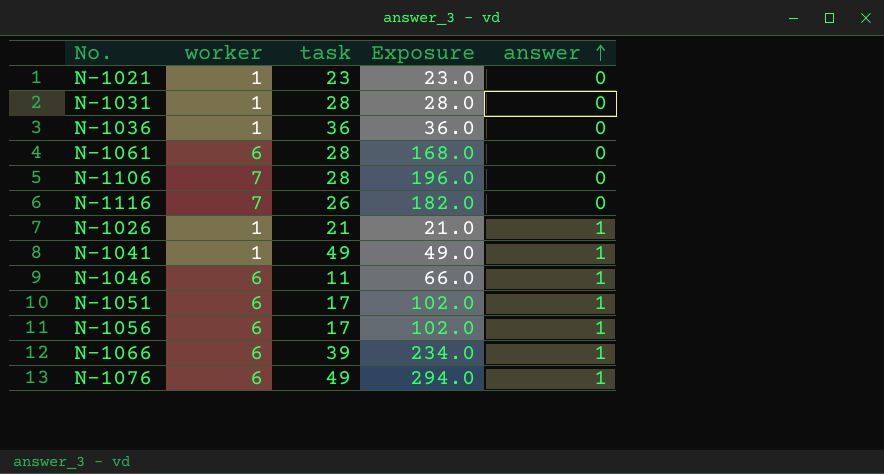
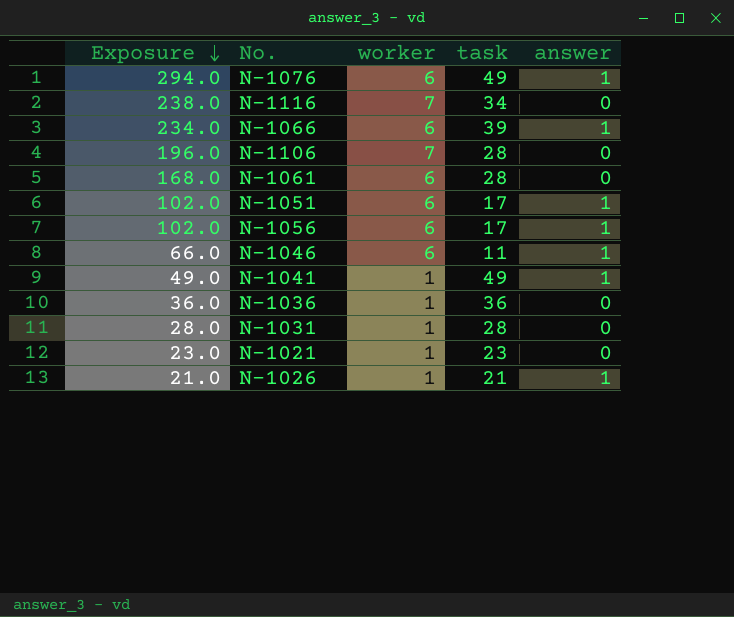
row order: answer ascending -> Exposure descending
column Exposure | position: 4 -> 1
N-1116 | Exposure: 182.0 -> 238.0
N-1116 | task: 26 -> 34

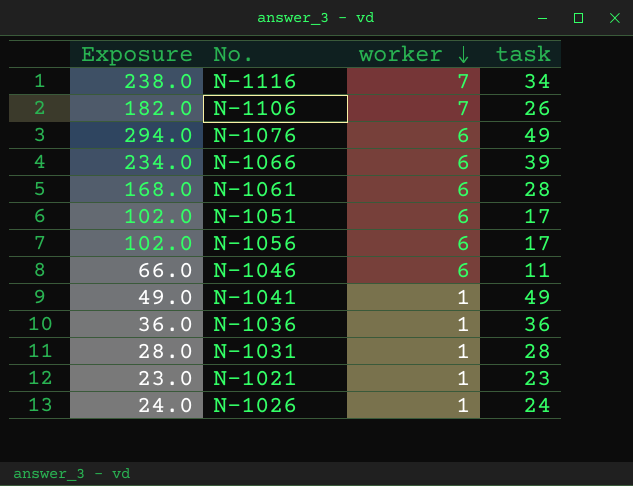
row order: Exposure descending -> worker descending
column answer | position: 5 -> none
N-1106 | Exposure: 196.0 -> 182.0
N-1106 | task: 28 -> 26
N-1026 | Exposure: 21.0 -> 24.0
N-1026 | task: 21 -> 24

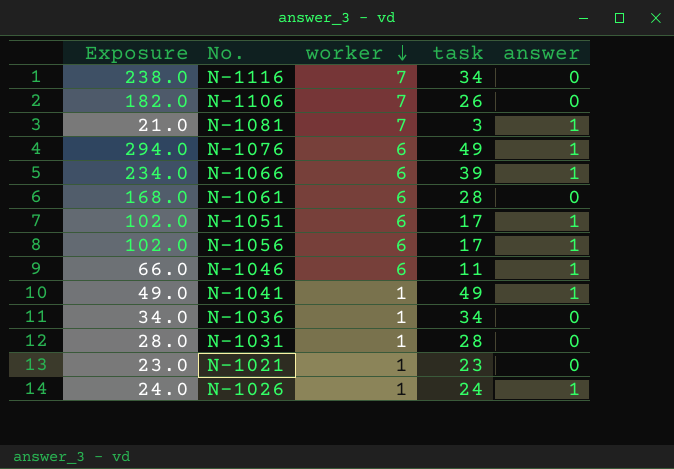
column answer | position: none -> 5
row N-1081: none -> 21.0 | 7 | 3 | 1
N-1036 | Exposure: 36.0 -> 34.0
N-1036 | task: 36 -> 34

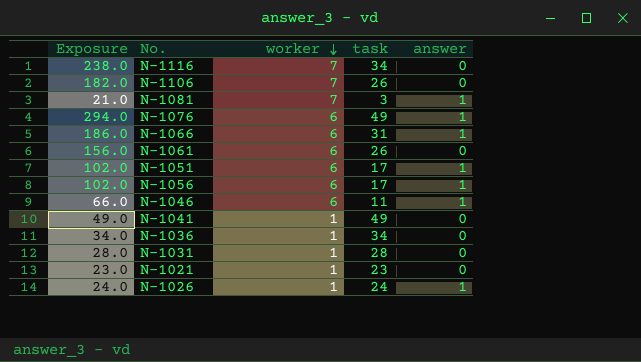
N-1066 | Exposure: 234.0 -> 186.0
N-1066 | task: 39 -> 31
N-1061 | Exposure: 168.0 -> 156.0
N-1061 | task: 28 -> 26
N-1041 | answer: 1 -> 0

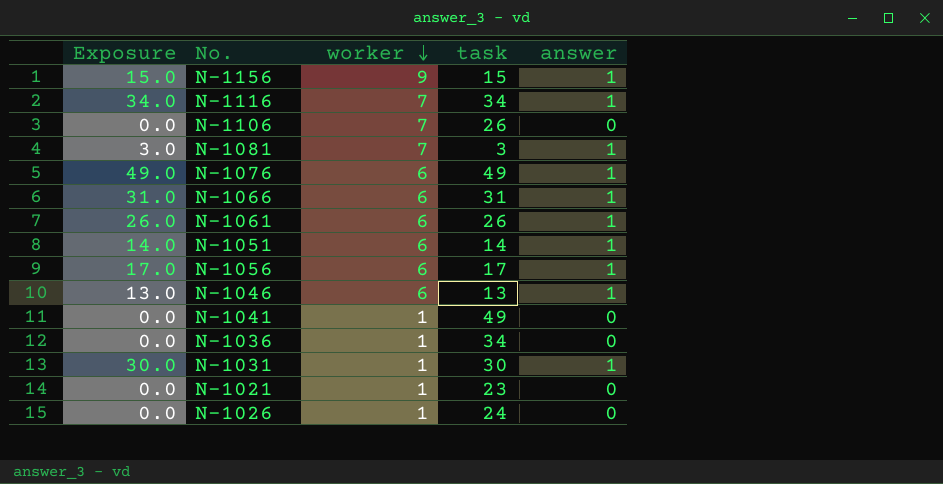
column Exposure | formula: [worker] * [task] -> [task] * [answer]
row N-1156: none -> 15.0 | 9 | 15 | 1
N-1116 | answer: 0 -> 1
N-1061 | answer: 0 -> 1
N-1051 | task: 17 -> 14
N-1046 | task: 11 -> 13
N-1031 | task: 28 -> 30
N-1031 | answer: 0 -> 1
N-1026 | answer: 1 -> 0

